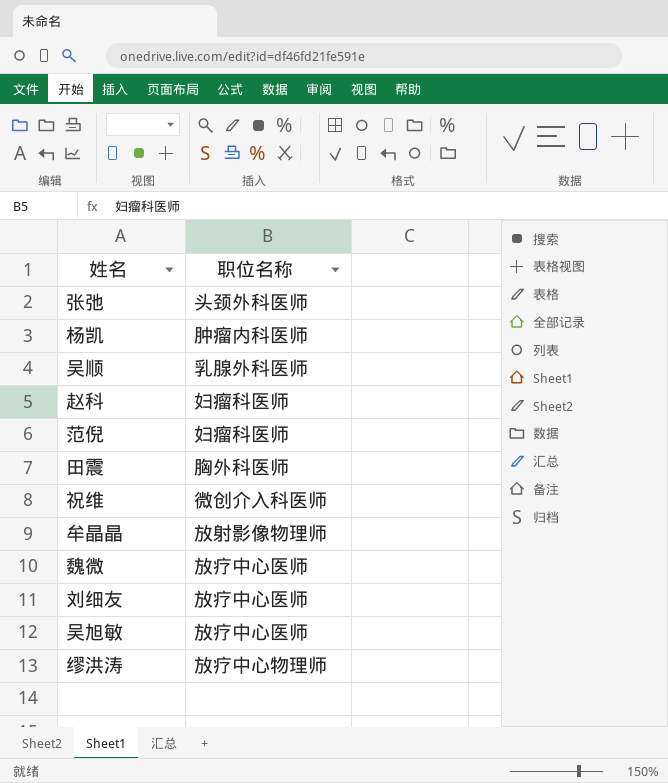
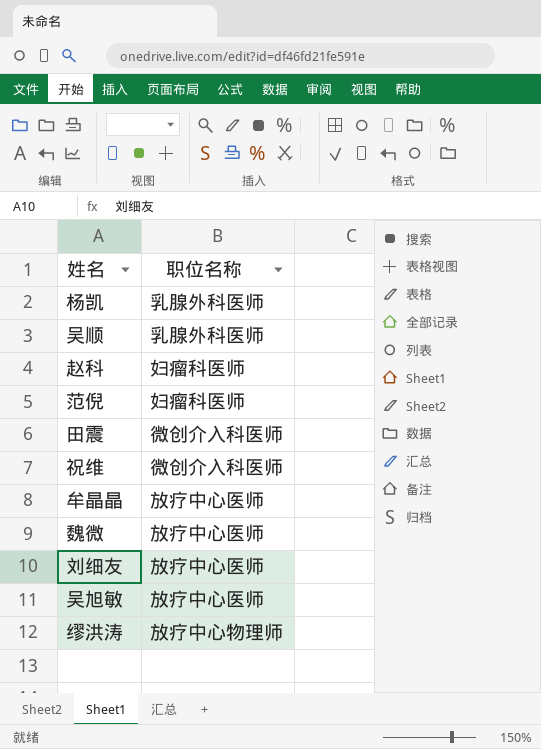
row 张弛: 头颈外科医师 -> none
杨凯 | 职位名称: 肿瘤内科医师 -> 乳腺外科医师
田震 | 职位名称: 胸外科医师 -> 微创介入科医师
牟晶晶 | 职位名称: 放射影像物理师 -> 放疗中心医师

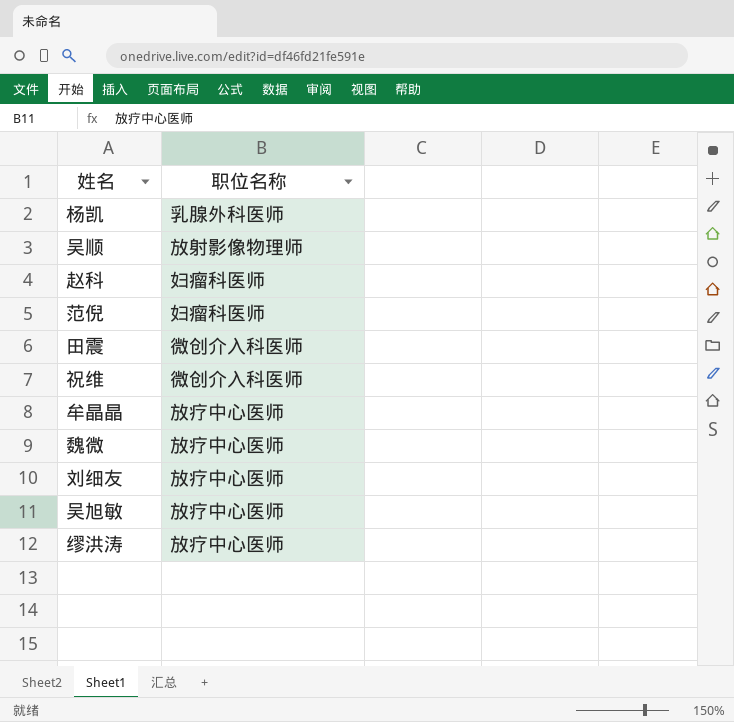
吴顺 | 职位名称: 乳腺外科医师 -> 放射影像物理师
缪洪涛 | 职位名称: 放疗中心物理师 -> 放疗中心医师

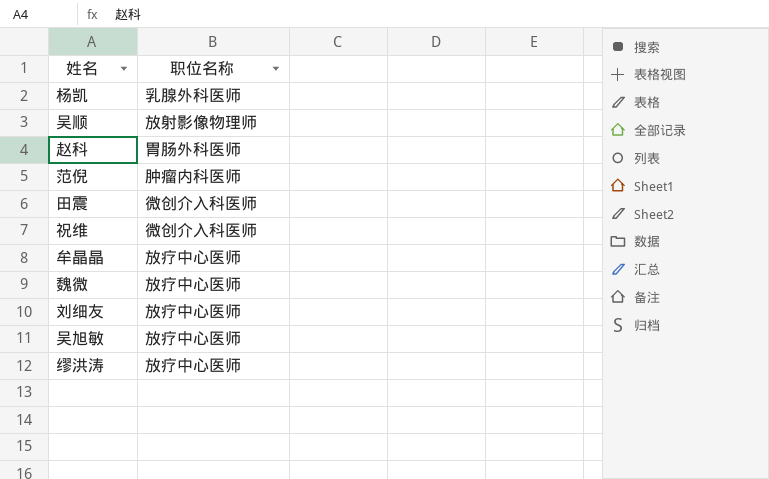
赵科 | 职位名称: 妇瘤科医师 -> 胃肠外科医师
范倪 | 职位名称: 妇瘤科医师 -> 肿瘤内科医师

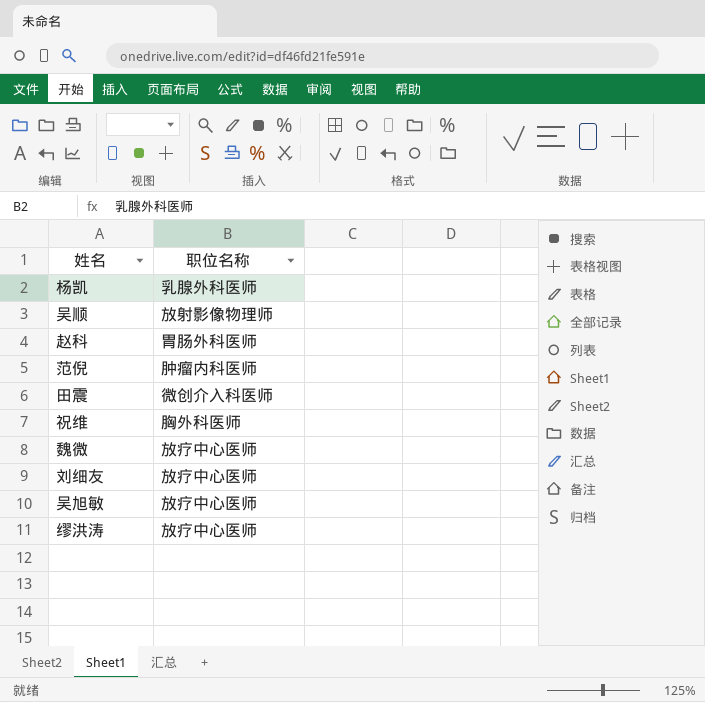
row 牟晶晶: 放疗中心医师 -> none
祝维 | 职位名称: 微创介入科医师 -> 胸外科医师

